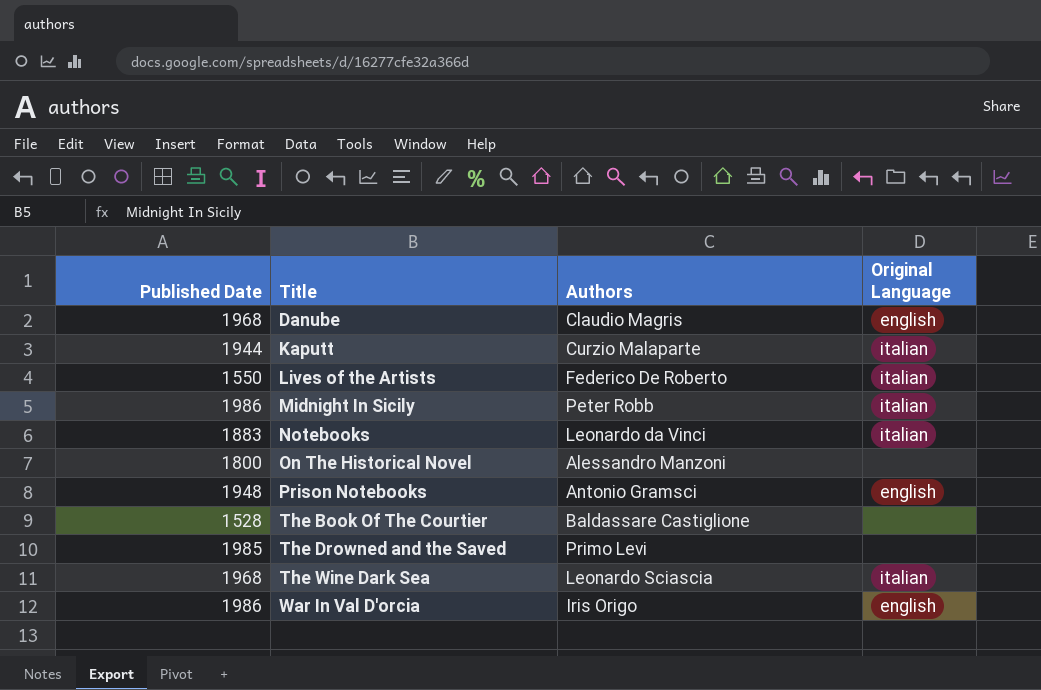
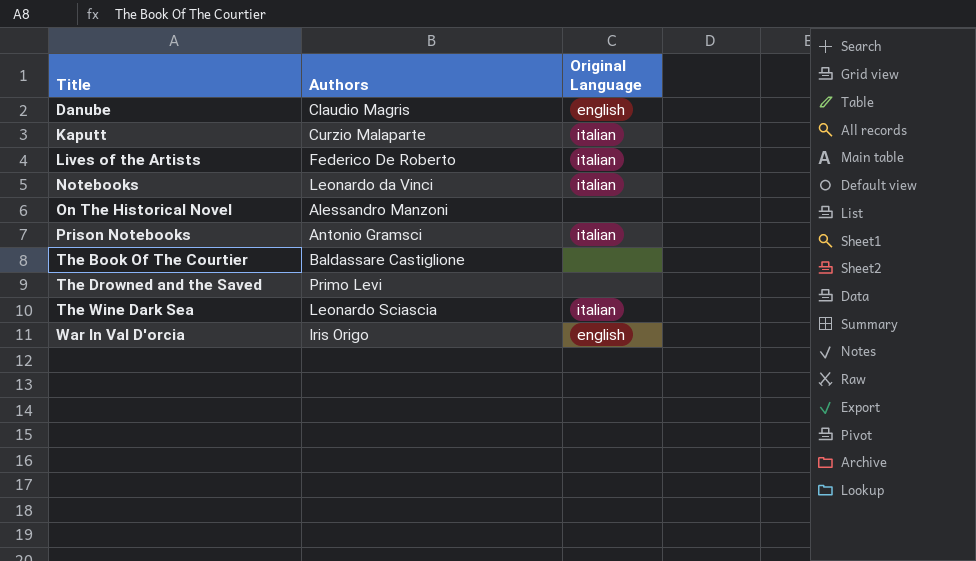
column Published Date | position: 1 -> none
row Midnight In Sicily: 1986 | Peter Robb | italian -> none
Prison Notebooks | Original Language: english -> italian

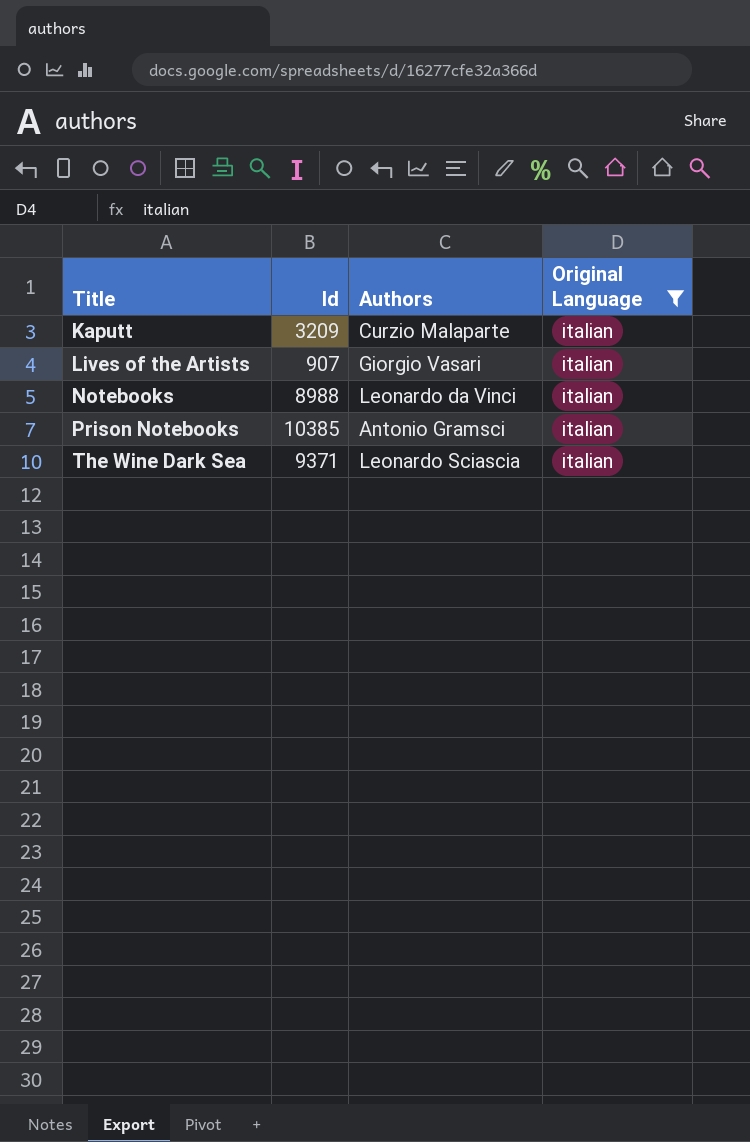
filter: none -> Original Language = italian
column Id | position: none -> 2
Lives of the Artists | Authors: Federico De Roberto -> Giorgio Vasari

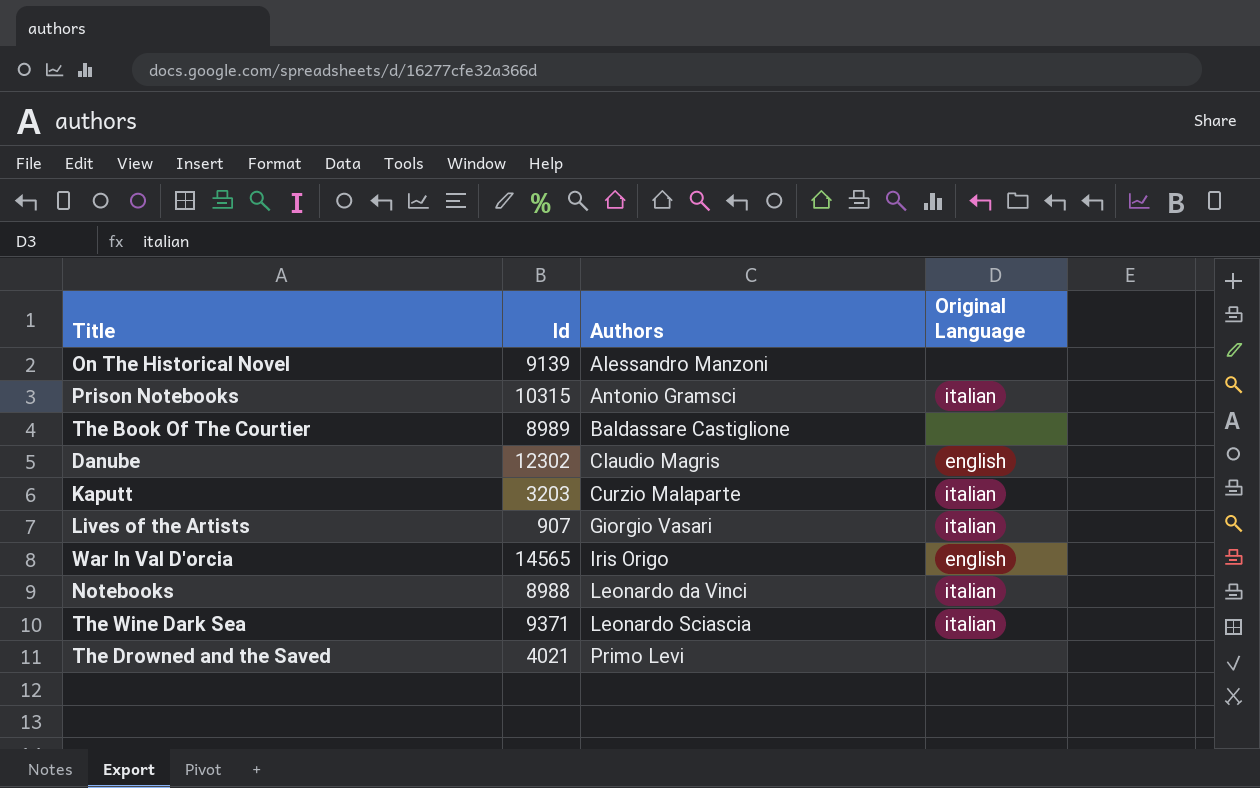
filter: Original Language = italian -> none
row order: Title ascending -> Authors ascending
Prison Notebooks | Id: 10385 -> 10315
Kaputt | Id: 3209 -> 3203

